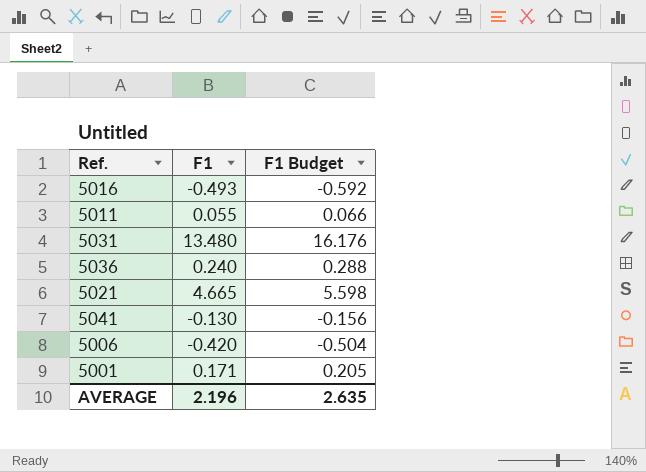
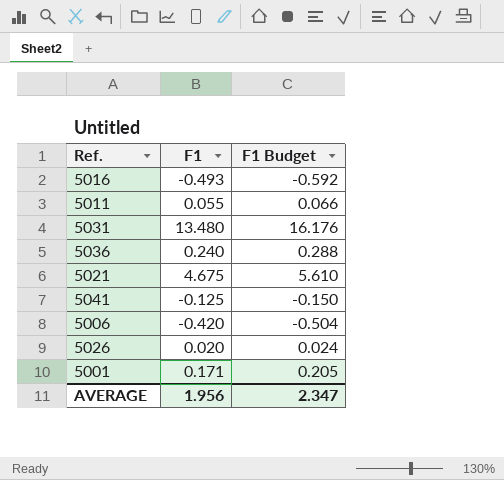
5021 | F1: 4.665 -> 4.675
5021 | F1 Budget: 5.598 -> 5.610
5041 | F1: -0.130 -> -0.125
5041 | F1 Budget: -0.156 -> -0.150
row 5026: none -> 0.020 | 0.024
AVERAGE | F1: 2.196 -> 1.956
AVERAGE | F1 Budget: 2.635 -> 2.347

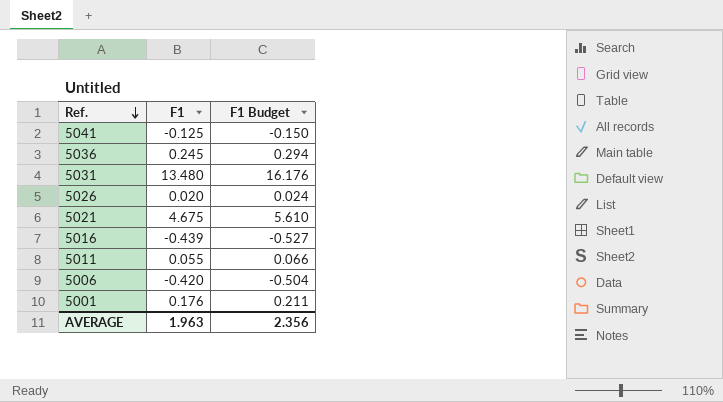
row order: none -> Ref. descending
5036 | F1: 0.240 -> 0.245
5036 | F1 Budget: 0.288 -> 0.294
5016 | F1: -0.493 -> -0.439
5016 | F1 Budget: -0.592 -> -0.527
5001 | F1: 0.171 -> 0.176
5001 | F1 Budget: 0.205 -> 0.211
AVERAGE | F1: 1.956 -> 1.963
AVERAGE | F1 Budget: 2.347 -> 2.356

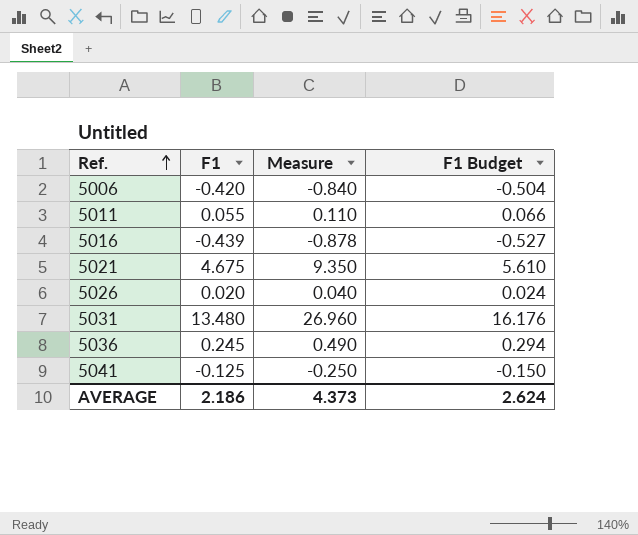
row order: Ref. descending -> Ref. ascending
column Measure | formula: none -> [F1] * 2
row 5001: 0.176 | 0.211 -> none
AVERAGE | F1: 1.963 -> 2.186
AVERAGE | F1 Budget: 2.356 -> 2.624

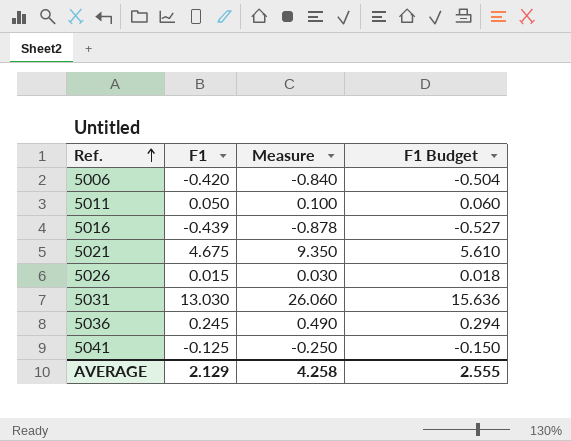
5011 | F1: 0.055 -> 0.050
5011 | Measure: 0.110 -> 0.100
5011 | F1 Budget: 0.066 -> 0.060
5026 | F1: 0.020 -> 0.015
5026 | Measure: 0.040 -> 0.030
5026 | F1 Budget: 0.024 -> 0.018
5031 | F1: 13.480 -> 13.030
5031 | Measure: 26.960 -> 26.060
5031 | F1 Budget: 16.176 -> 15.636
AVERAGE | F1: 2.186 -> 2.129
AVERAGE | Measure: 4.373 -> 4.258
AVERAGE | F1 Budget: 2.624 -> 2.555

